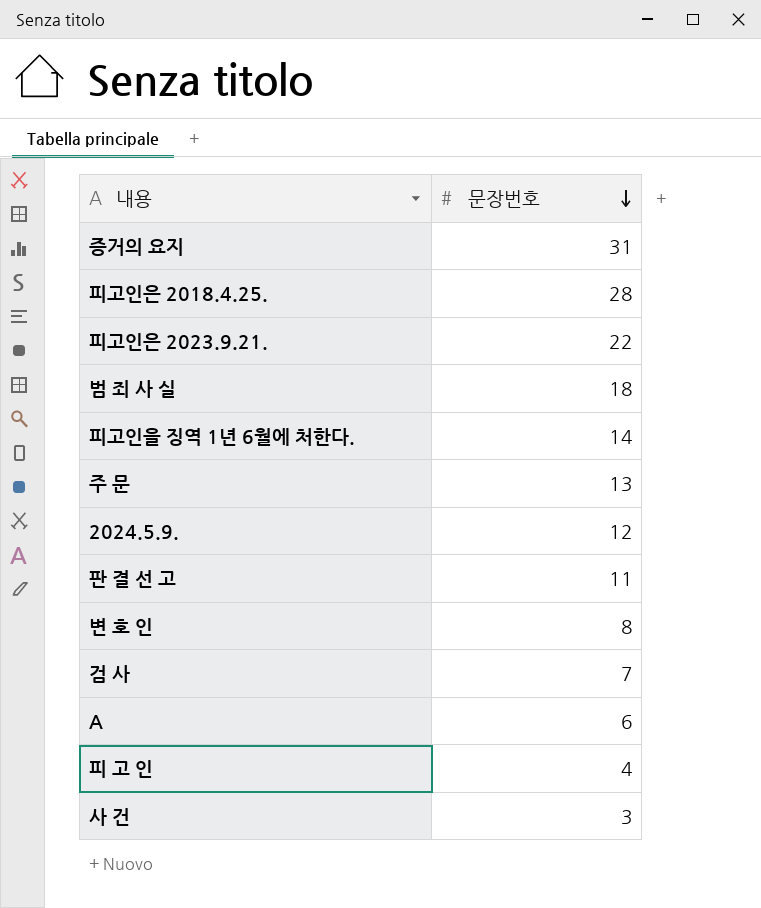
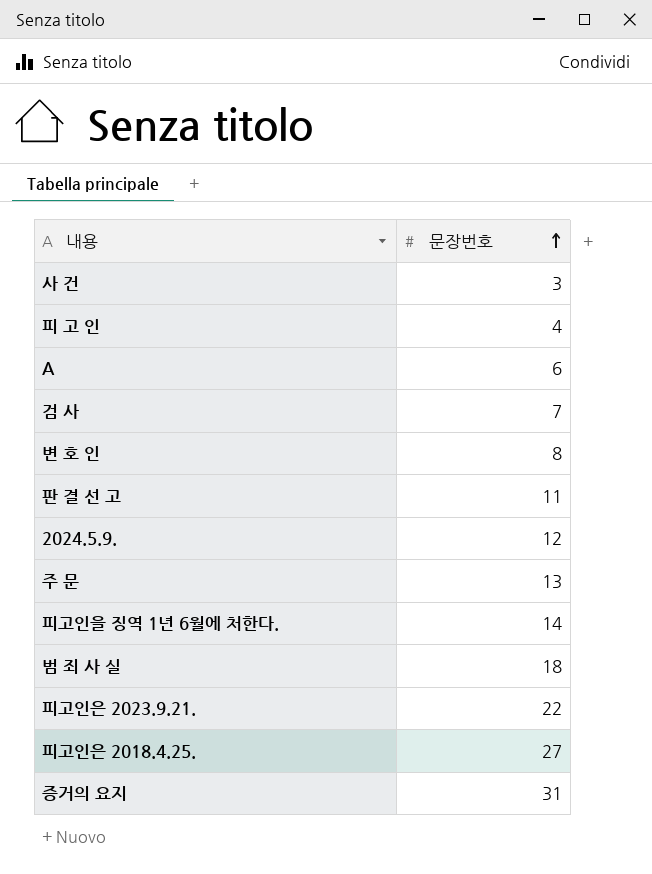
row order: 문장번호 descending -> 문장번호 ascending
피고인은 2018.4.25. | 문장번호: 28 -> 27

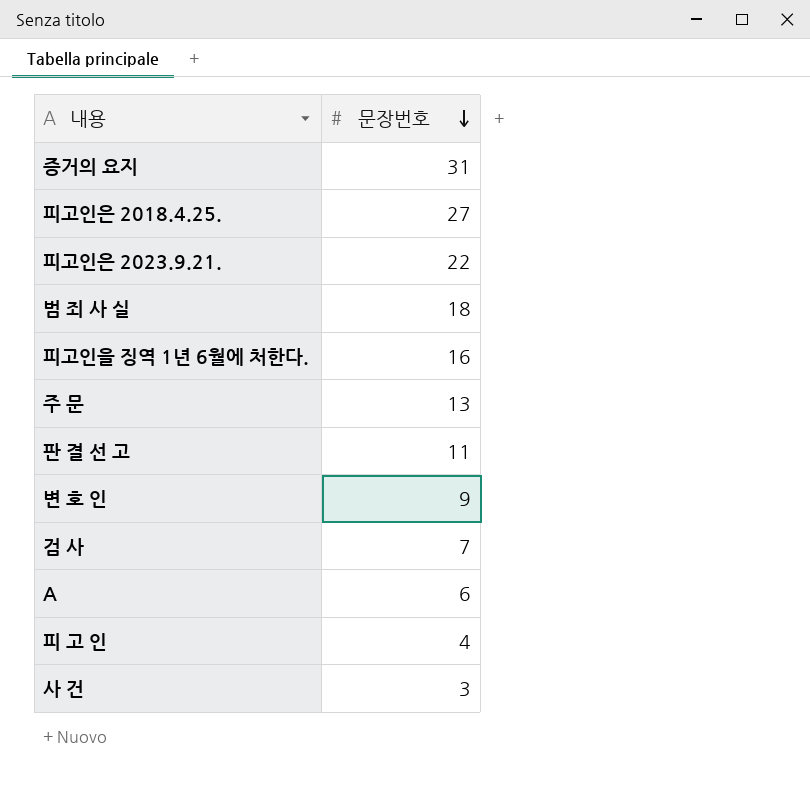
row order: 문장번호 ascending -> 문장번호 descending
row 2024.5.9.: 12 -> none
피고인을 징역 1년 6월에 처한다. | 문장번호: 14 -> 16
변 호 인 | 문장번호: 8 -> 9

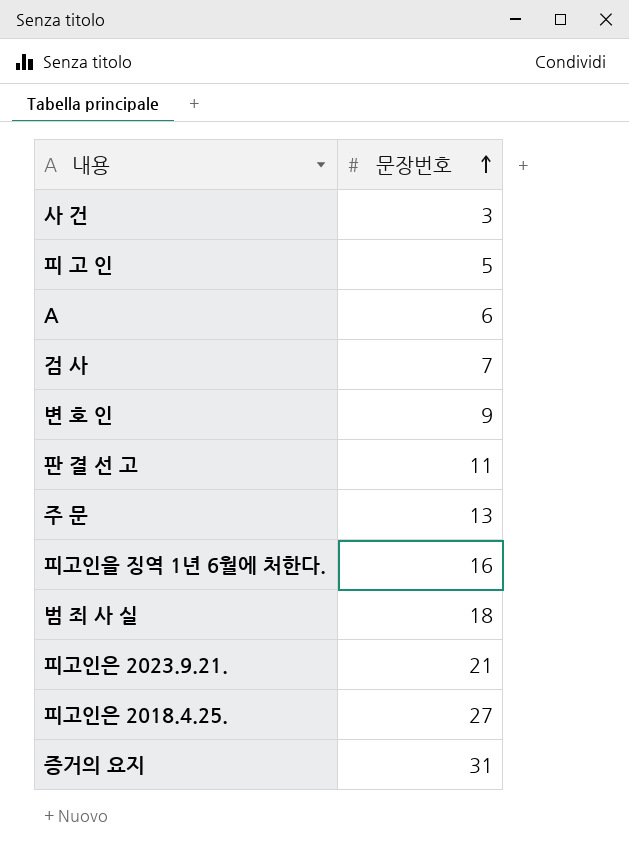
row order: 문장번호 descending -> 문장번호 ascending
피 고 인 | 문장번호: 4 -> 5
피고인은 2023.9.21. | 문장번호: 22 -> 21

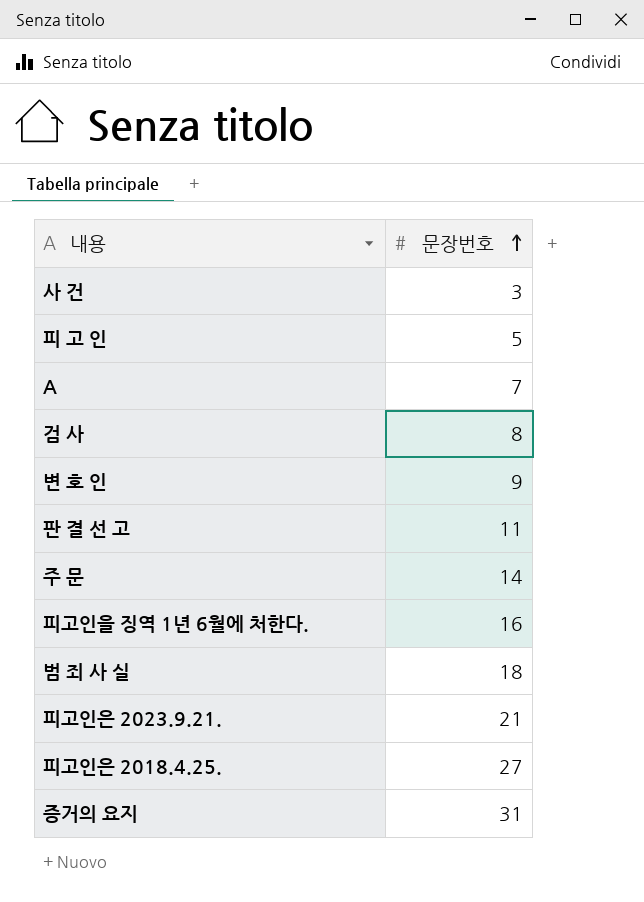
A | 문장번호: 6 -> 7
검 사 | 문장번호: 7 -> 8
주 문 | 문장번호: 13 -> 14

